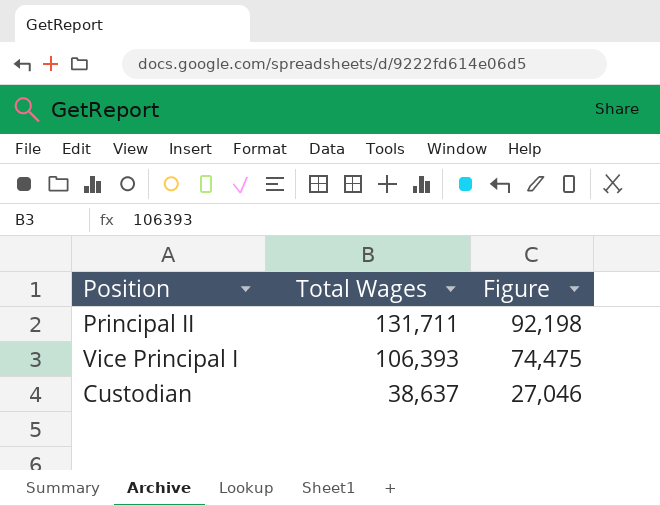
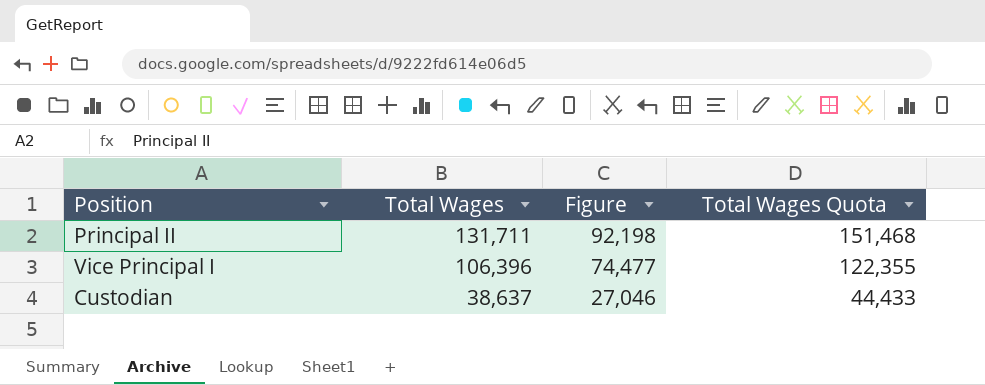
column Total Wages Quota | formula: none -> [Total Wages] * 1.15
Vice Principal I | Total Wages: 106,393 -> 106,396
Vice Principal I | Figure: 74,475 -> 74,477

